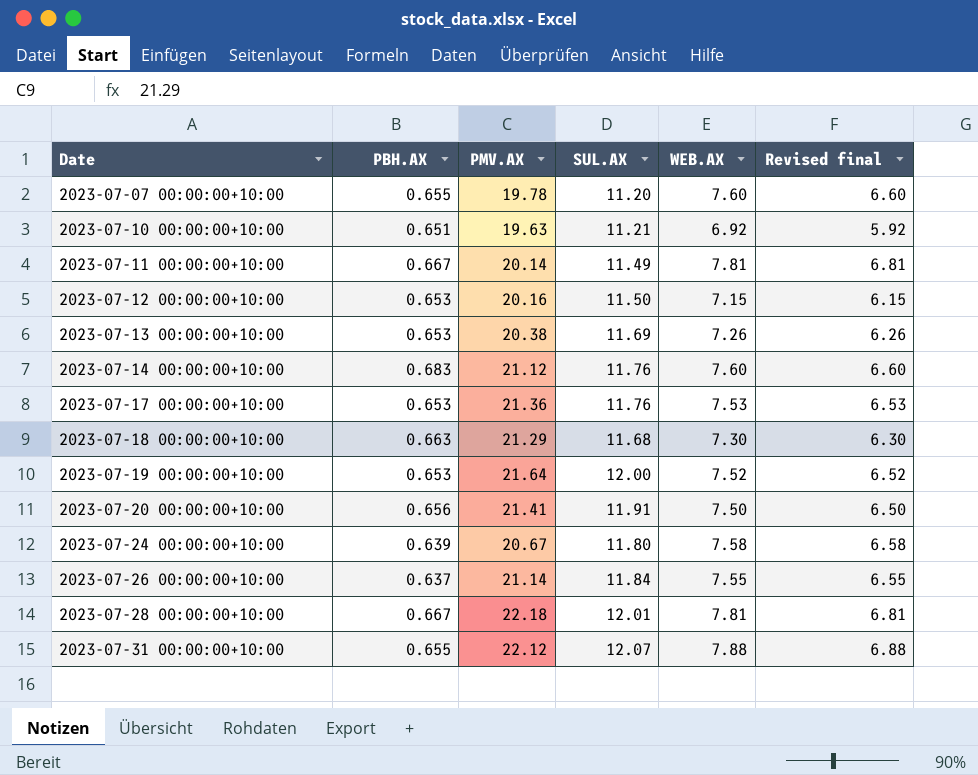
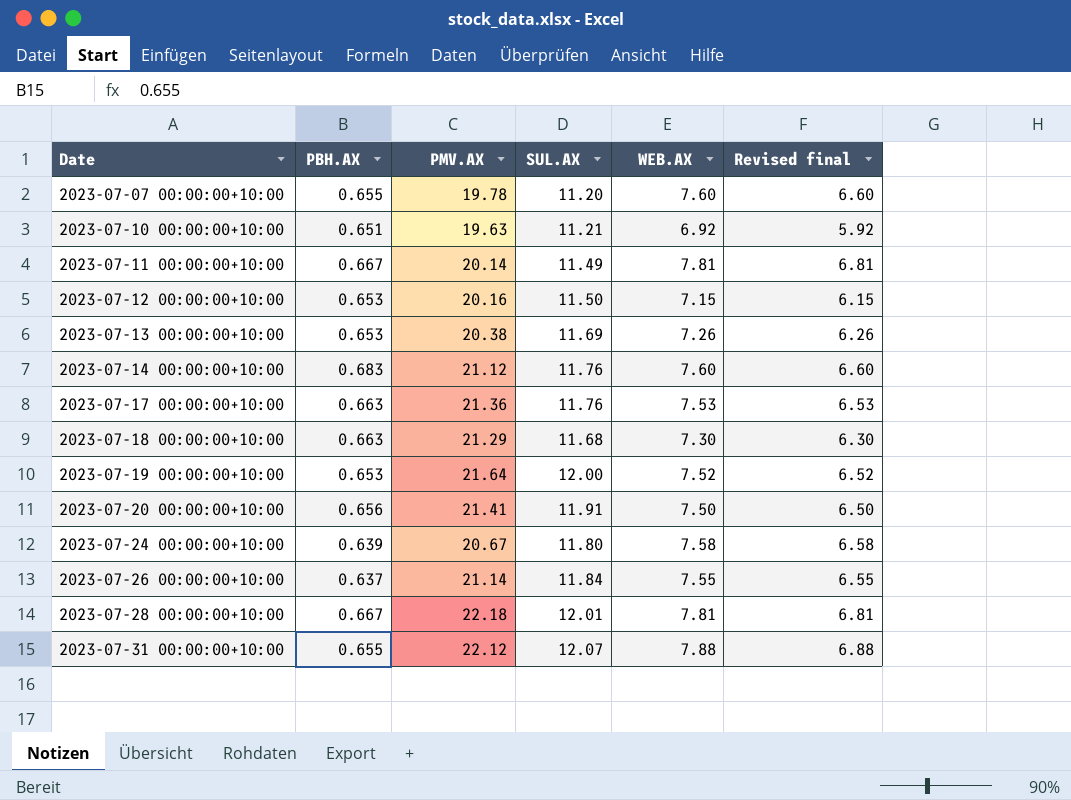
2023-07-17 00:00:00+10:00 | PBH.AX: 0.653 -> 0.663

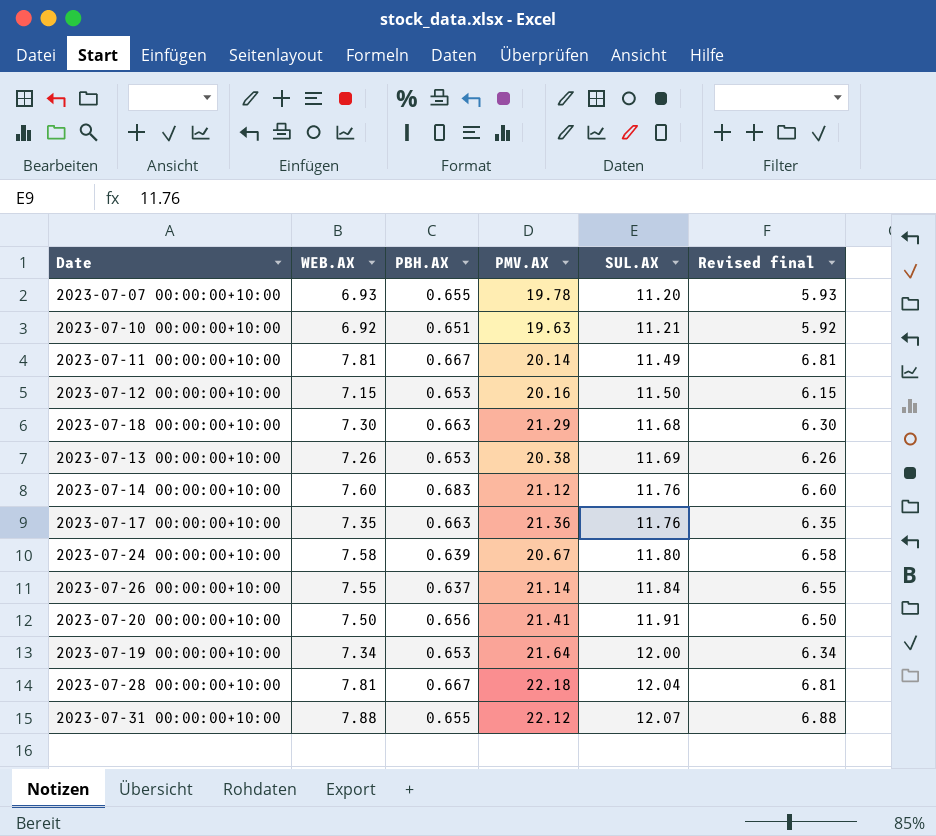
row order: Date ascending -> SUL.AX ascending
column WEB.AX | position: 5 -> 2
2023-07-07 00:00:00+10:00 | WEB.AX: 7.60 -> 6.93
2023-07-07 00:00:00+10:00 | Revised final: 6.60 -> 5.93
2023-07-17 00:00:00+10:00 | WEB.AX: 7.53 -> 7.35
2023-07-17 00:00:00+10:00 | Revised final: 6.53 -> 6.35
2023-07-19 00:00:00+10:00 | WEB.AX: 7.52 -> 7.34
2023-07-19 00:00:00+10:00 | Revised final: 6.52 -> 6.34
2023-07-28 00:00:00+10:00 | SUL.AX: 12.01 -> 12.04

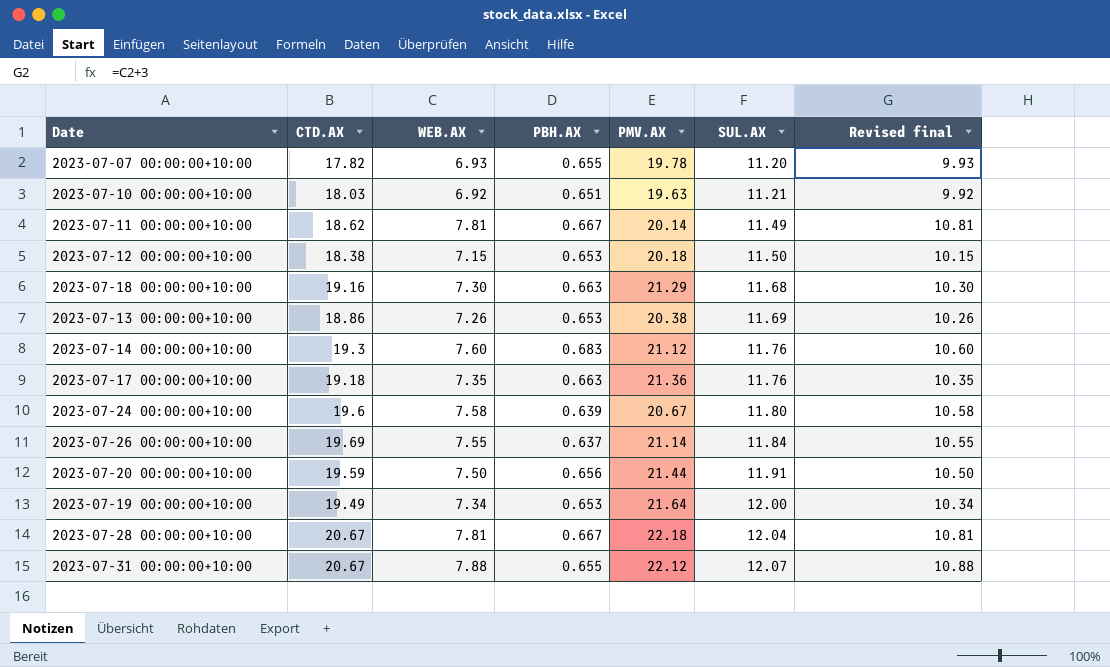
column CTD.AX | position: none -> 2
column Revised final | formula: [WEB.AX] - 1 -> [WEB.AX] + 3
2023-07-12 00:00:00+10:00 | PMV.AX: 20.16 -> 20.18
2023-07-20 00:00:00+10:00 | PMV.AX: 21.41 -> 21.44

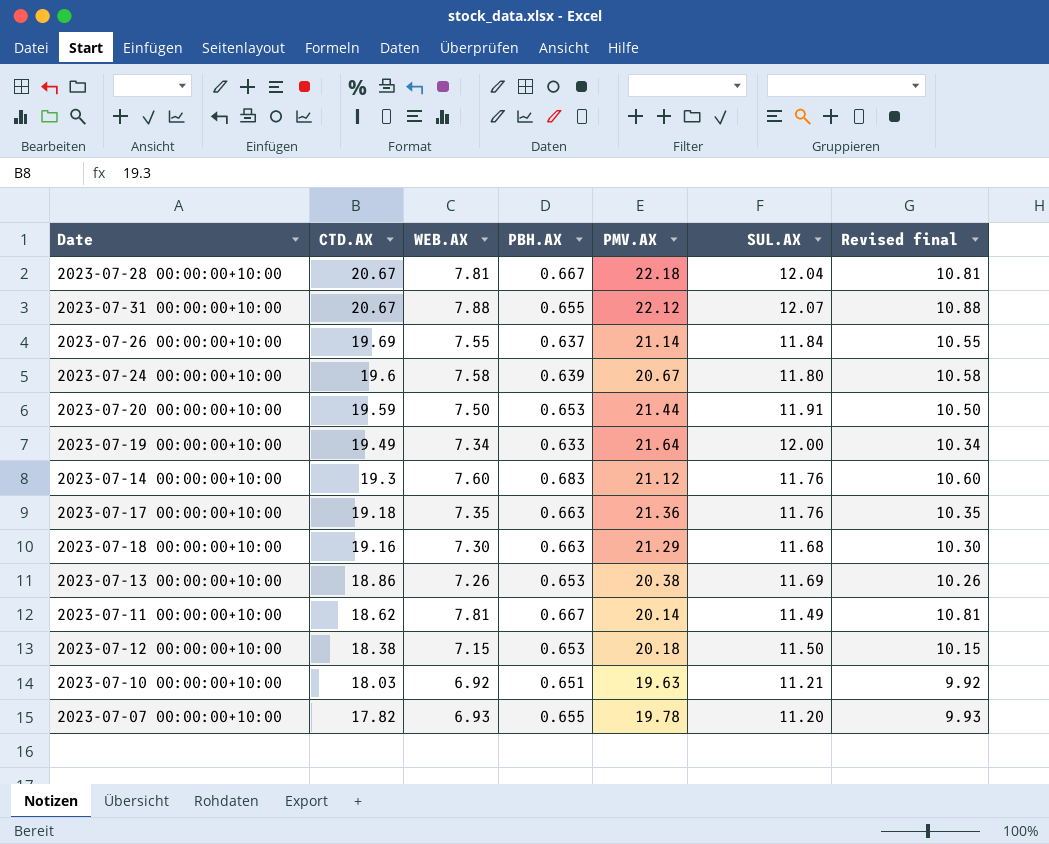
row order: SUL.AX ascending -> CTD.AX descending
2023-07-20 00:00:00+10:00 | PBH.AX: 0.656 -> 0.653
2023-07-19 00:00:00+10:00 | PBH.AX: 0.653 -> 0.633

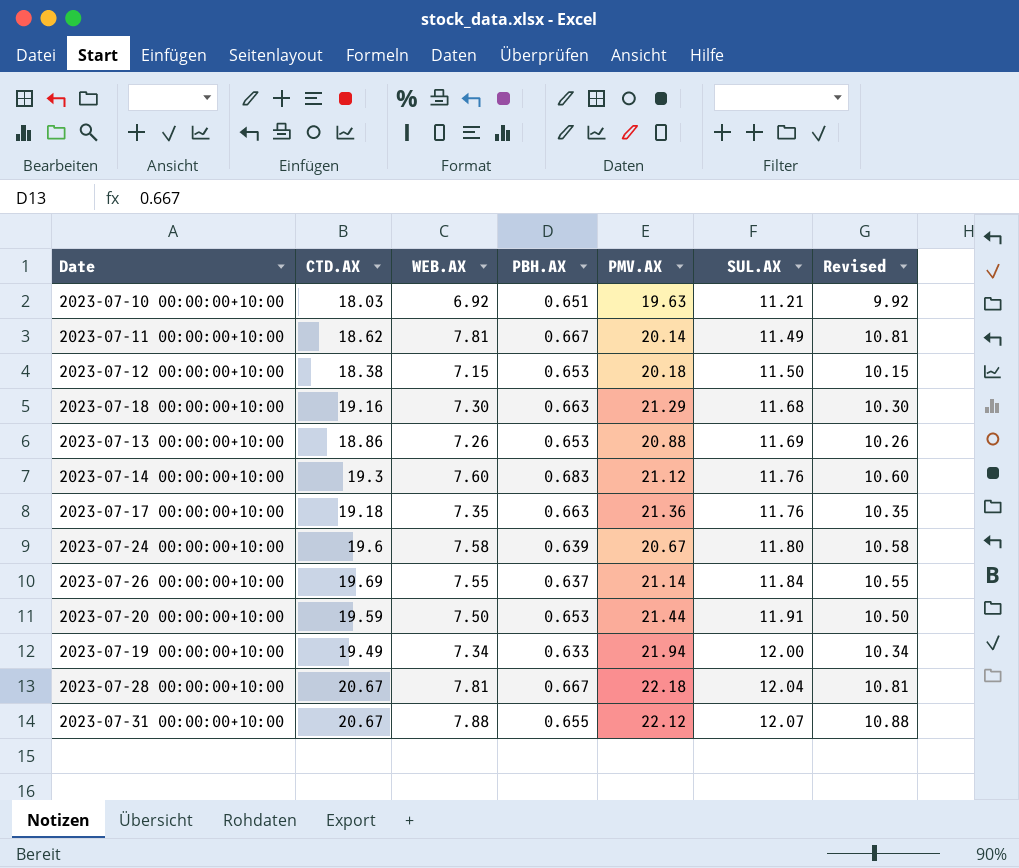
row order: CTD.AX descending -> SUL.AX ascending
column name: Revised final -> Revised
row 2023-07-07 00:00:00+10:00: 17.82 | 6.93 | 0.655 | 19.78 | 11.20 | 9.93 -> none
2023-07-13 00:00:00+10:00 | PMV.AX: 20.38 -> 20.88
2023-07-19 00:00:00+10:00 | PMV.AX: 21.64 -> 21.94

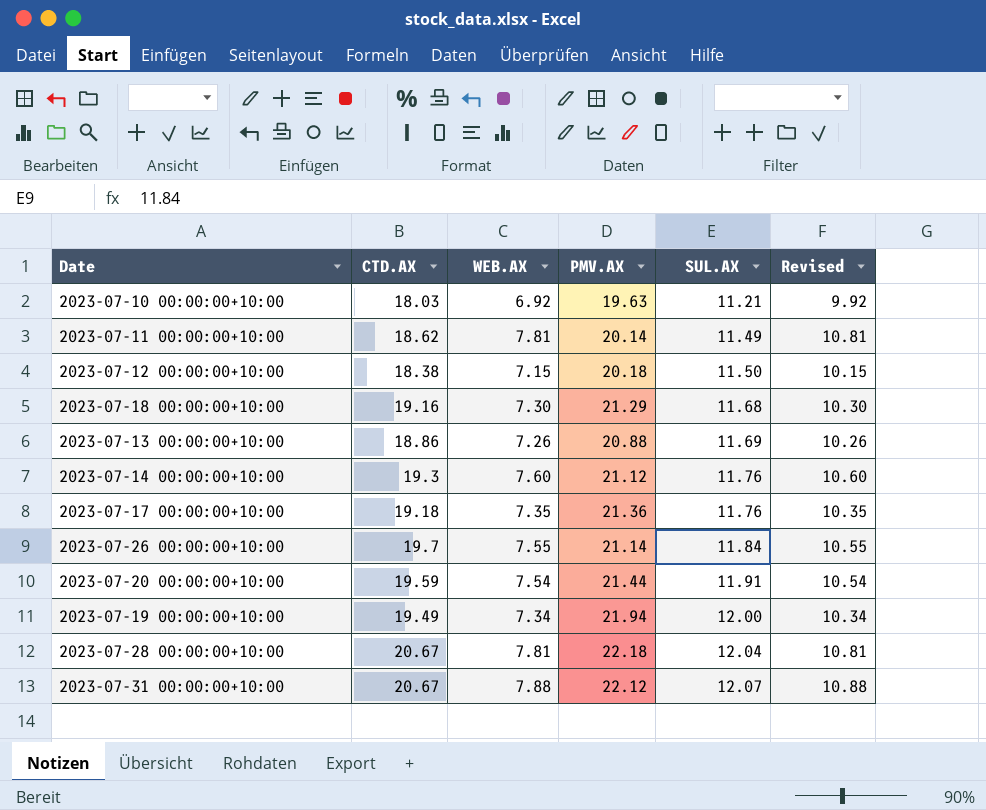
column PBH.AX | position: 4 -> none
row 2023-07-24 00:00:00+10:00: 19.6 | 7.58 | 0.639 | 20.67 | 11.80 | 10.58 -> none
2023-07-26 00:00:00+10:00 | CTD.AX: 19.69 -> 19.7
2023-07-20 00:00:00+10:00 | WEB.AX: 7.50 -> 7.54
2023-07-20 00:00:00+10:00 | Revised: 10.50 -> 10.54

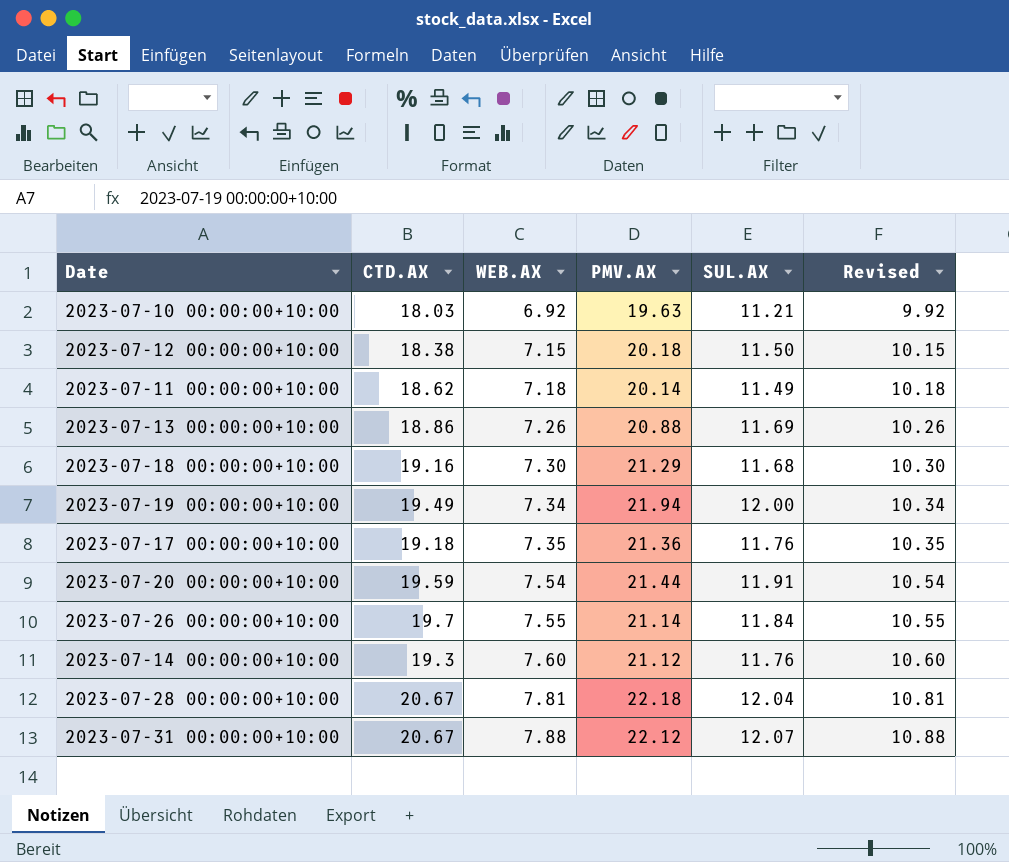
row order: SUL.AX ascending -> WEB.AX ascending
2023-07-11 00:00:00+10:00 | WEB.AX: 7.81 -> 7.18
2023-07-11 00:00:00+10:00 | Revised: 10.81 -> 10.18

